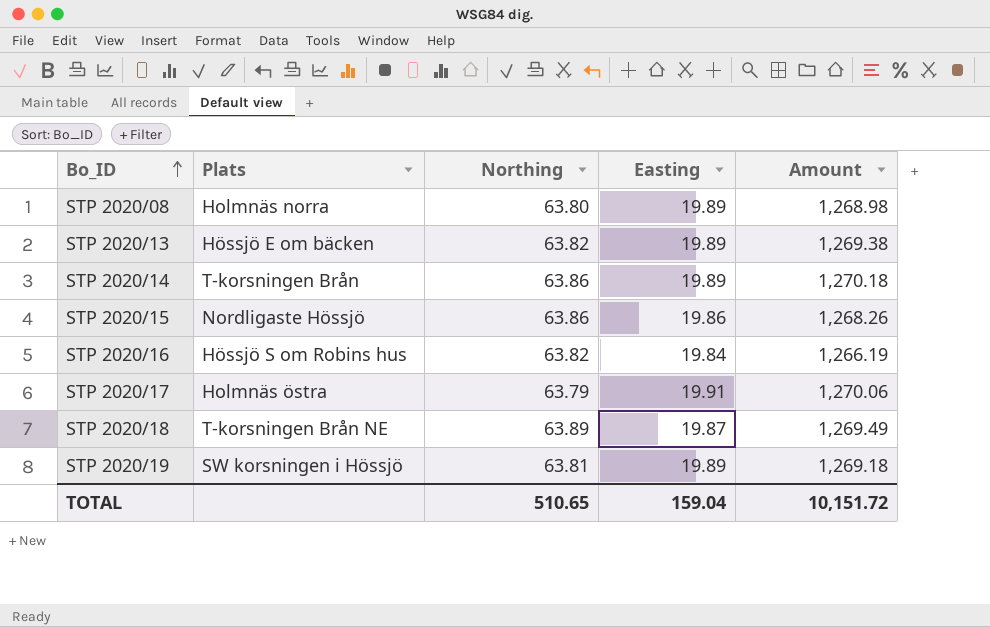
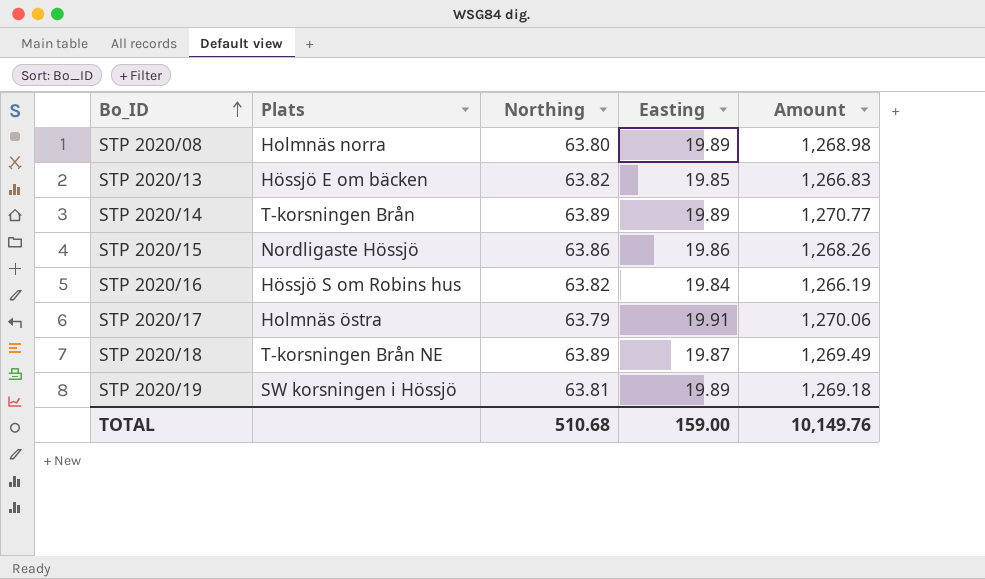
STP 2020/13 | Easting: 19.89 -> 19.85
STP 2020/13 | Amount: 1,269.38 -> 1,266.83
STP 2020/14 | Northing: 63.86 -> 63.89
STP 2020/14 | Amount: 1,270.18 -> 1,270.77
TOTAL | Northing: 510.65 -> 510.68
TOTAL | Easting: 159.04 -> 159.00
TOTAL | Amount: 10,151.72 -> 10,149.76

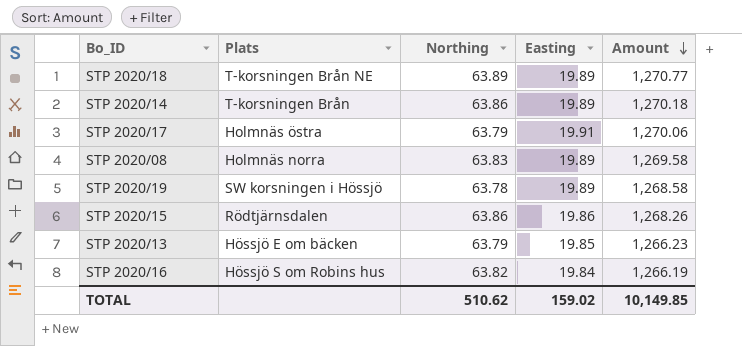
row order: Bo_ID ascending -> Amount descending
STP 2020/18 | Easting: 19.87 -> 19.89
STP 2020/18 | Amount: 1,269.49 -> 1,270.77
STP 2020/14 | Northing: 63.89 -> 63.86
STP 2020/14 | Amount: 1,270.77 -> 1,270.18
STP 2020/08 | Northing: 63.80 -> 63.83
STP 2020/08 | Amount: 1,268.98 -> 1,269.58
STP 2020/19 | Northing: 63.81 -> 63.78
STP 2020/19 | Amount: 1,269.18 -> 1,268.58
STP 2020/15 | Plats: Nordligaste Hössjö -> Rödtjärnsdalen
STP 2020/13 | Northing: 63.82 -> 63.79
STP 2020/13 | Amount: 1,266.83 -> 1,266.23
TOTAL | Northing: 510.68 -> 510.62
TOTAL | Easting: 159.00 -> 159.02
TOTAL | Amount: 10,149.76 -> 10,149.85

